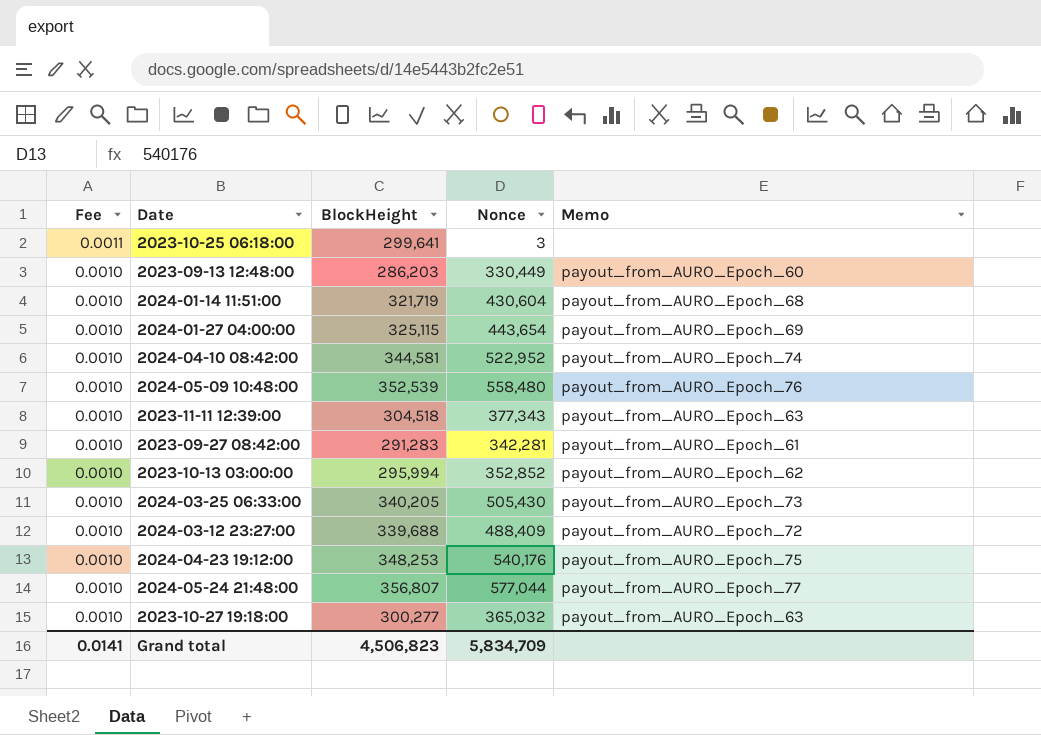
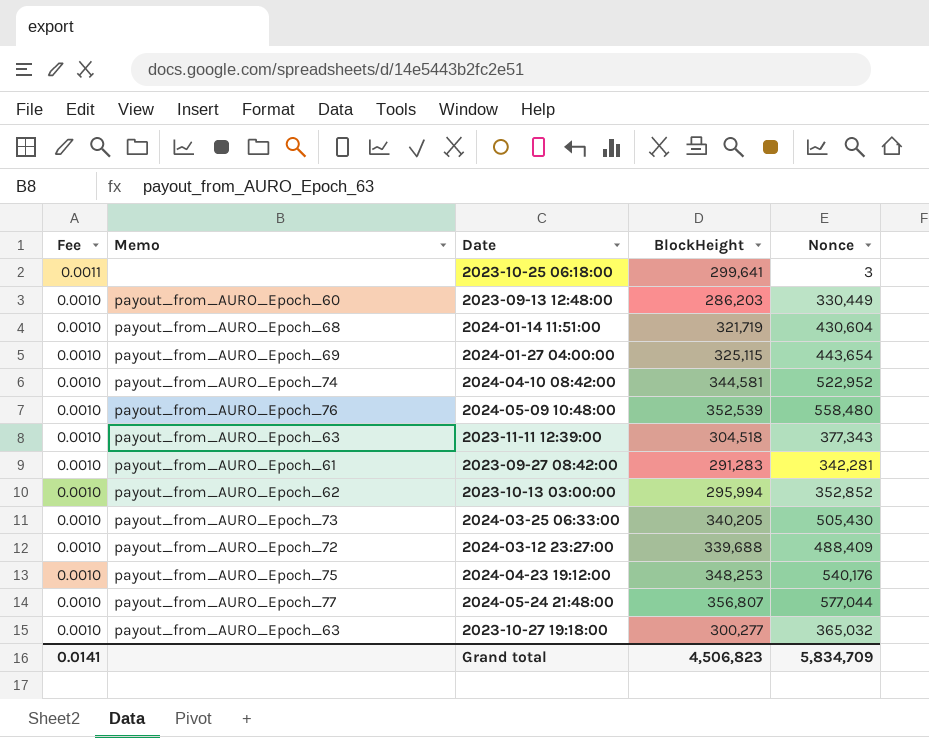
column Memo | position: 5 -> 2

